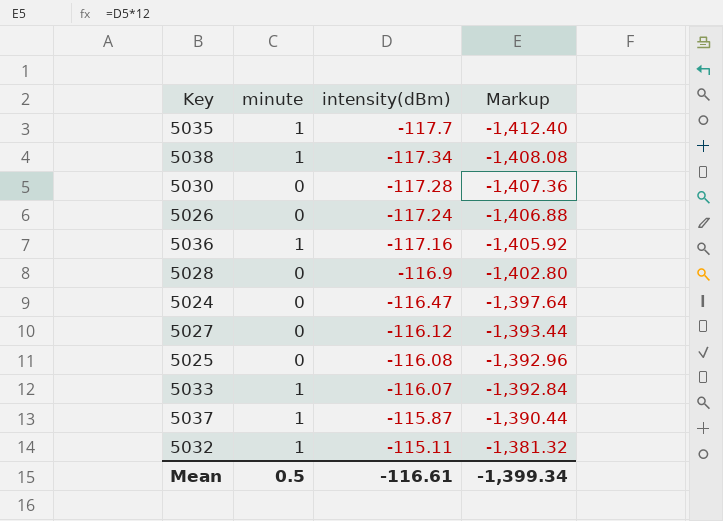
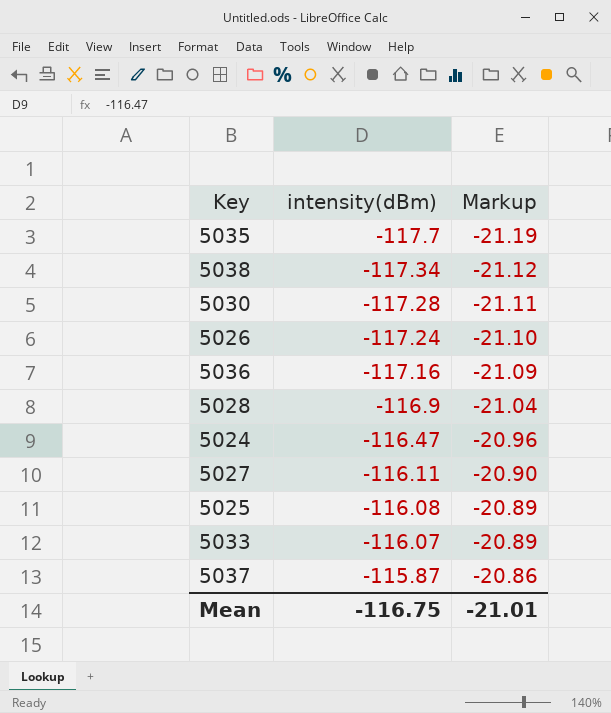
column minute | position: 2 -> none
column Markup | formula: [intensity(dBm)] * 12 -> [intensity(dBm)] * 0.18
row 5032: 1 | -115.11 | -1,381.32 -> none
5027 | intensity(dBm): -116.12 -> -116.11
Mean | intensity(dBm): -116.61 -> -116.75
Mean | Markup: -1,399.34 -> -21.01

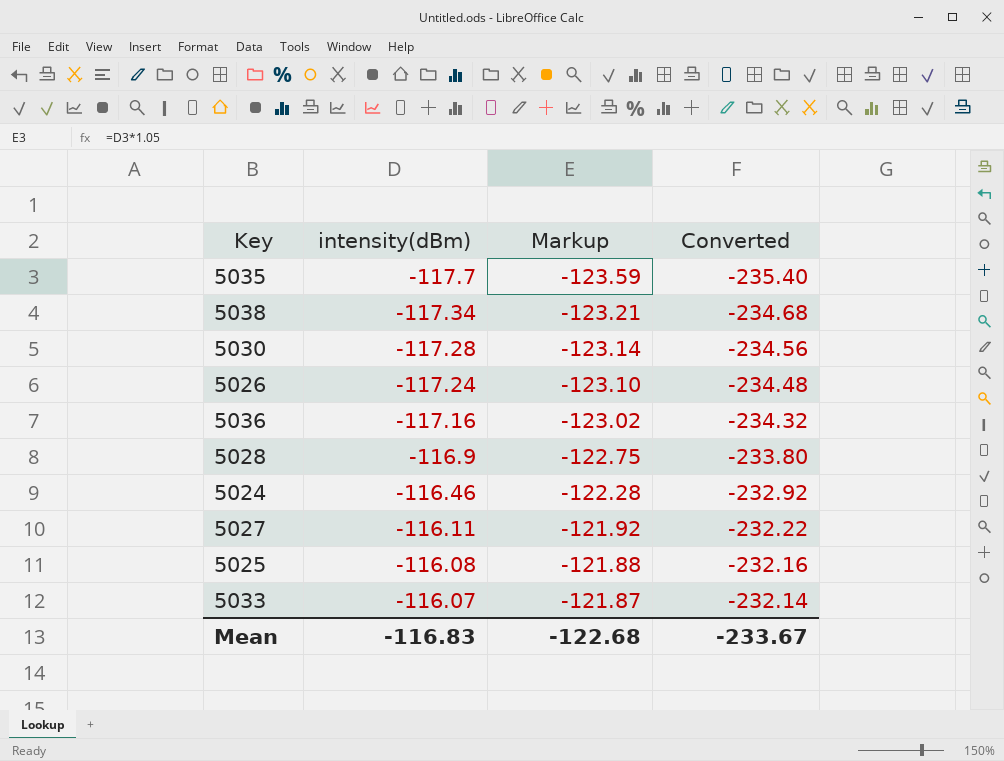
column Markup | formula: [intensity(dBm)] * 0.18 -> [intensity(dBm)] * 1.05
column Converted | formula: none -> [intensity(dBm)] * 2
row 5037: -115.87 | -20.86 -> none
5024 | intensity(dBm): -116.47 -> -116.46
Mean | intensity(dBm): -116.75 -> -116.83
Mean | Markup: -21.01 -> -122.68

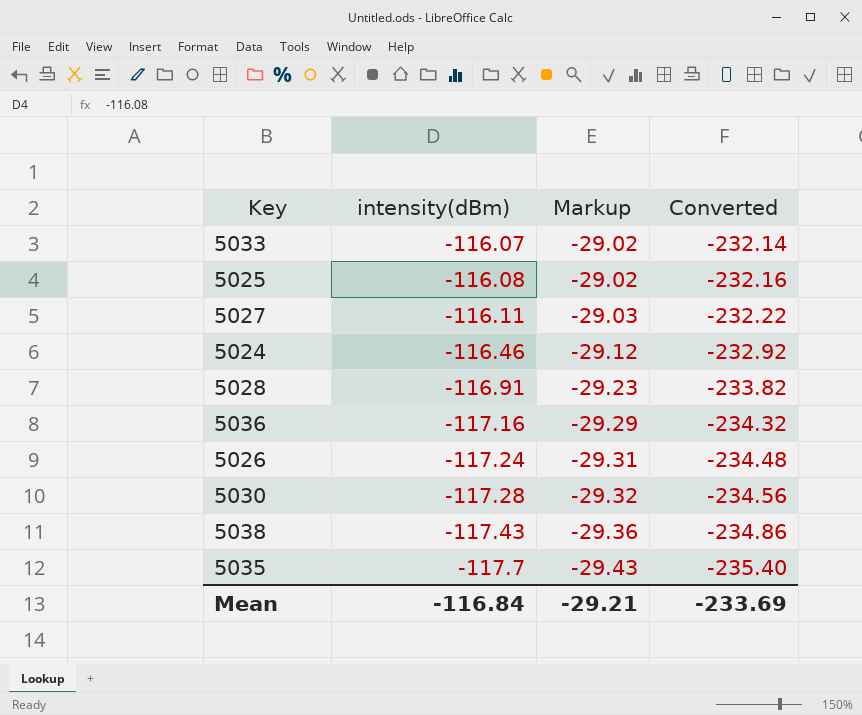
row order: intensity(dBm) ascending -> intensity(dBm) descending
column Markup | formula: [intensity(dBm)] * 1.05 -> [intensity(dBm)] * 0.25
5028 | intensity(dBm): -116.9 -> -116.91
5028 | Converted: -233.80 -> -233.82
5038 | intensity(dBm): -117.34 -> -117.43
5038 | Converted: -234.68 -> -234.86
Mean | intensity(dBm): -116.83 -> -116.84
Mean | Markup: -122.68 -> -29.21
Mean | Converted: -233.67 -> -233.69

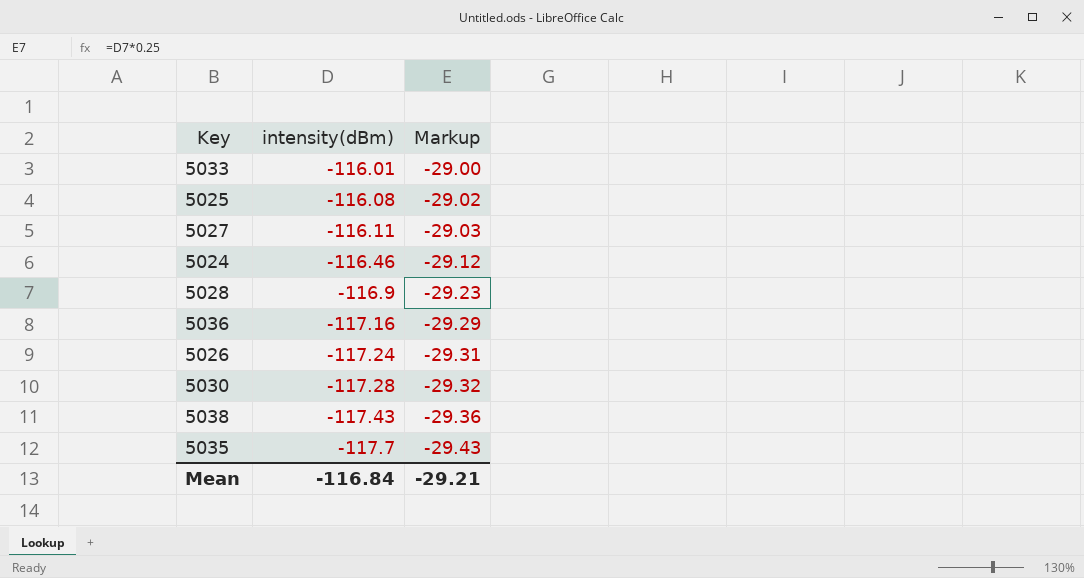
column Converted | formula: [intensity(dBm)] * 2 -> none
5033 | intensity(dBm): -116.07 -> -116.01
5033 | Markup: -29.02 -> -29.00
5028 | intensity(dBm): -116.91 -> -116.9

